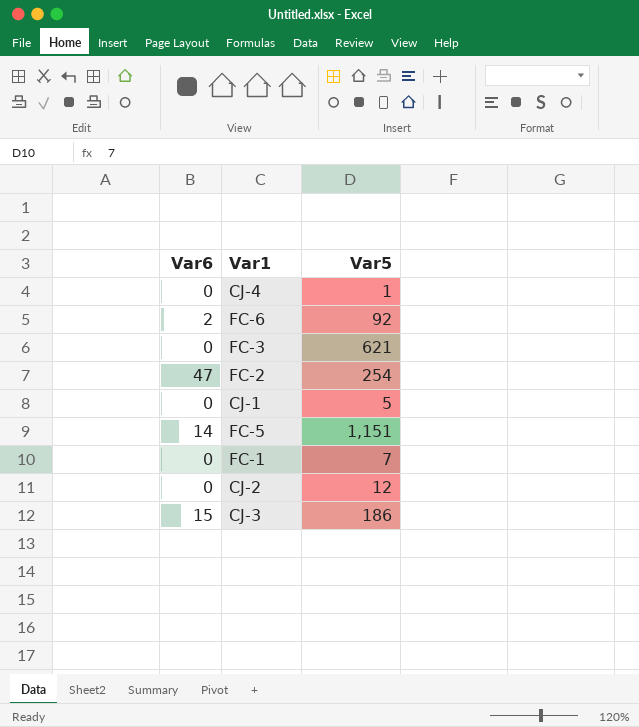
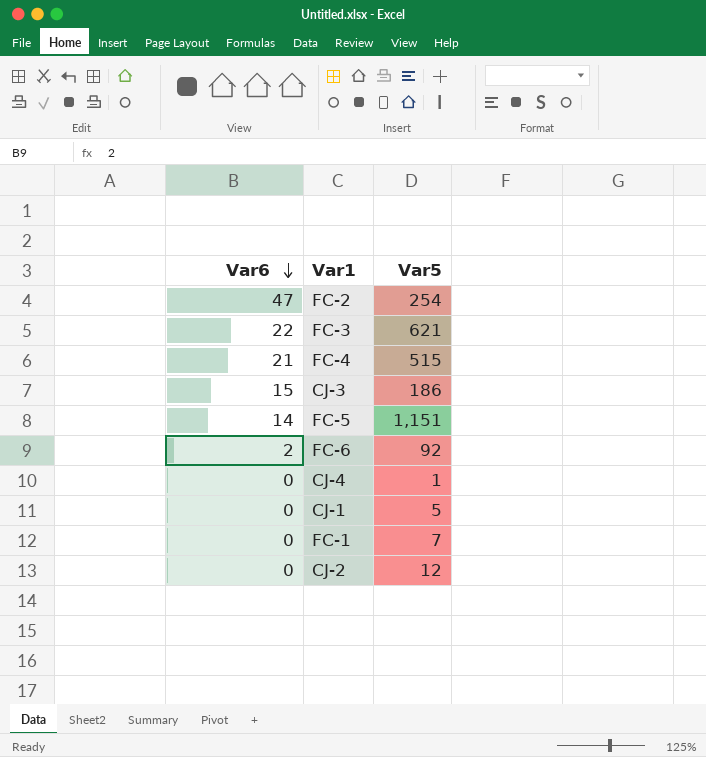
row order: none -> Var6 descending
FC-3 | Var6: 0 -> 22
row FC-4: none -> 21 | 515

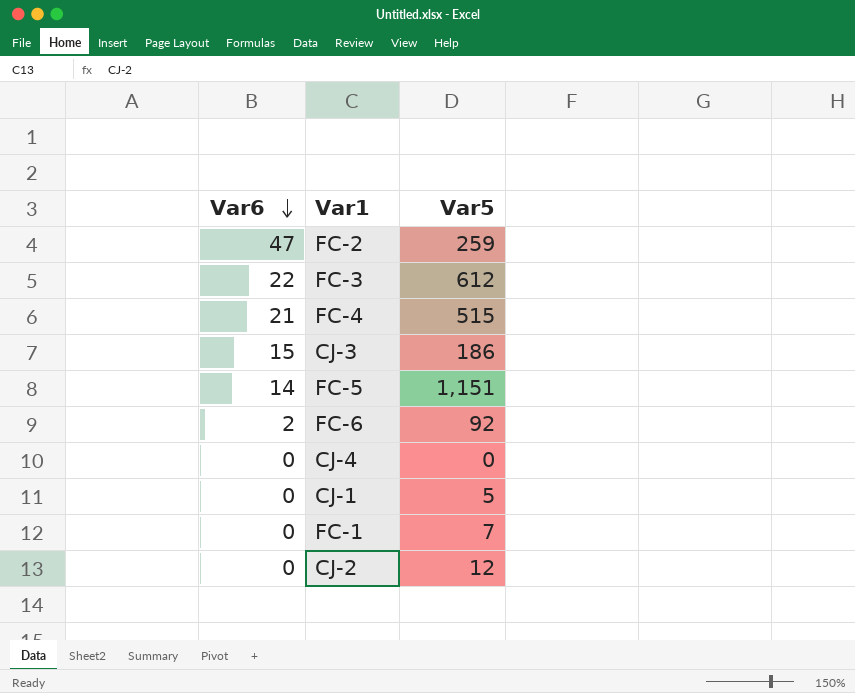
FC-2 | Var5: 254 -> 259
FC-3 | Var5: 621 -> 612
CJ-4 | Var5: 1 -> 0

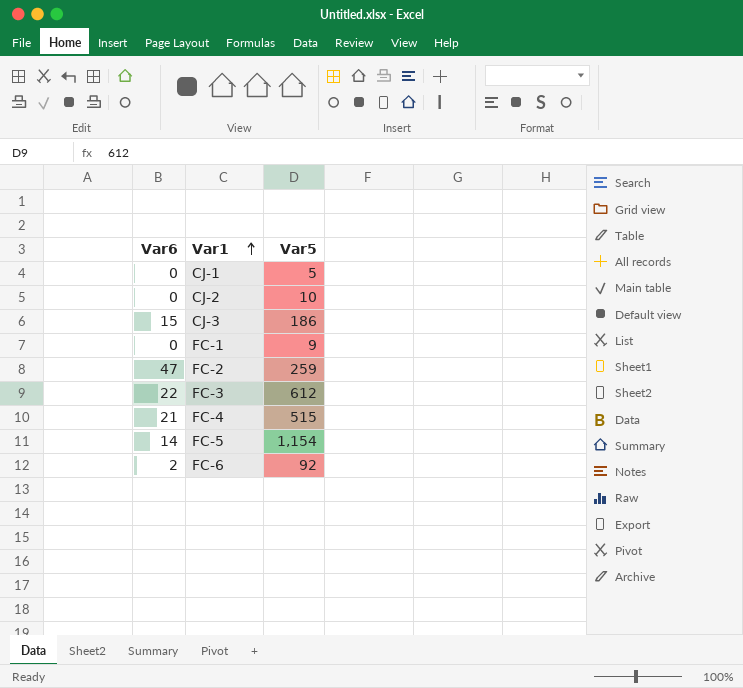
row order: Var6 descending -> Var1 ascending
row CJ-4: 0 | 0 -> none
CJ-2 | Var5: 12 -> 10
FC-1 | Var5: 7 -> 9
FC-5 | Var5: 1,151 -> 1,154

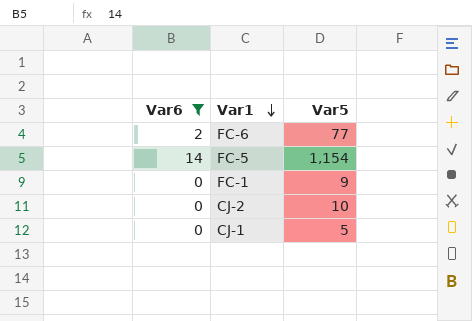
filter: none -> Var6 <= 14
row order: Var1 ascending -> Var1 descending
FC-6 | Var5: 92 -> 77

